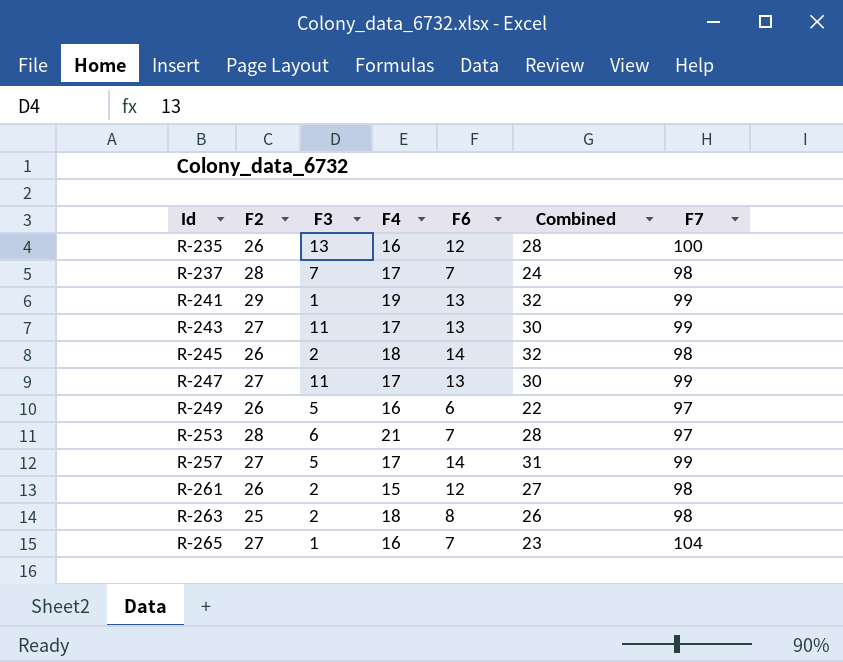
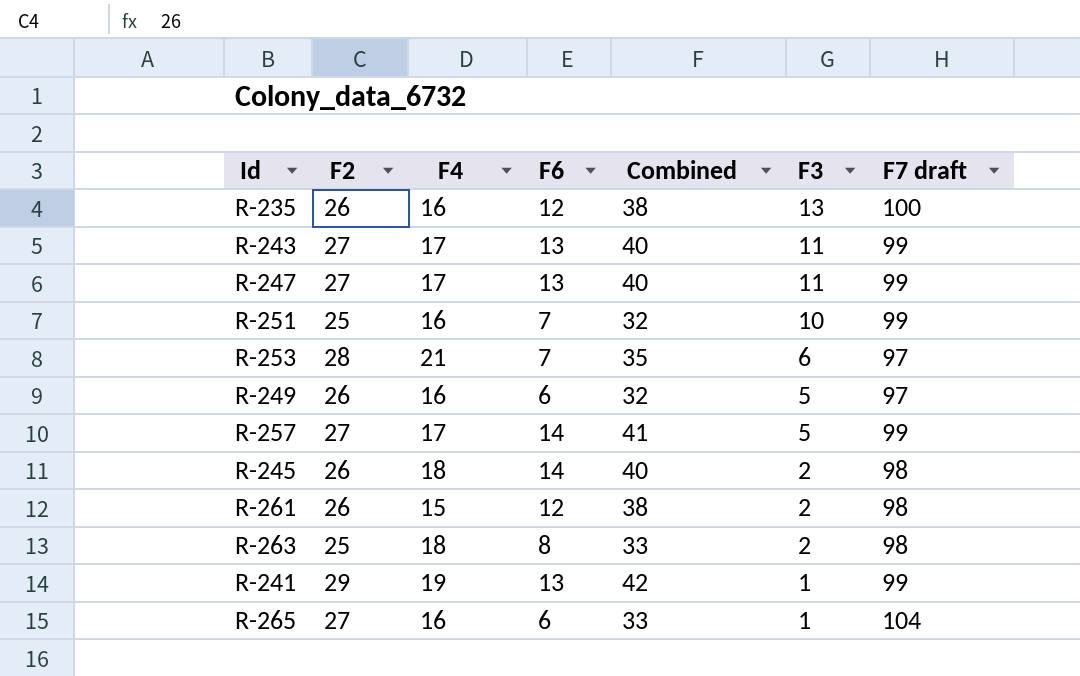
row order: Id ascending -> F3 descending
column Combined | formula: [F4] + [F6] -> [F2] + [F6]
column F3 | position: 3 -> 6
column name: F7 -> F7 draft
row R-237: 28 | 7 | 17 | 7 | 24 | 98 -> none
row R-251: none -> 25 | 16 | 7 | 32 | 10 | 99
R-265 | F6: 7 -> 6

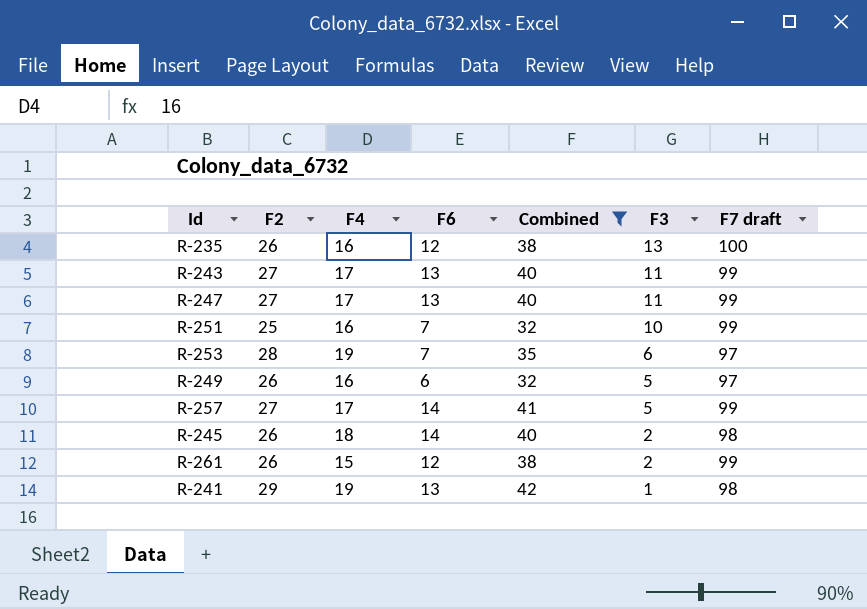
filter: none -> Combined != 33
R-253 | F4: 21 -> 19
R-261 | F7 draft: 98 -> 99
R-241 | F7 draft: 99 -> 98

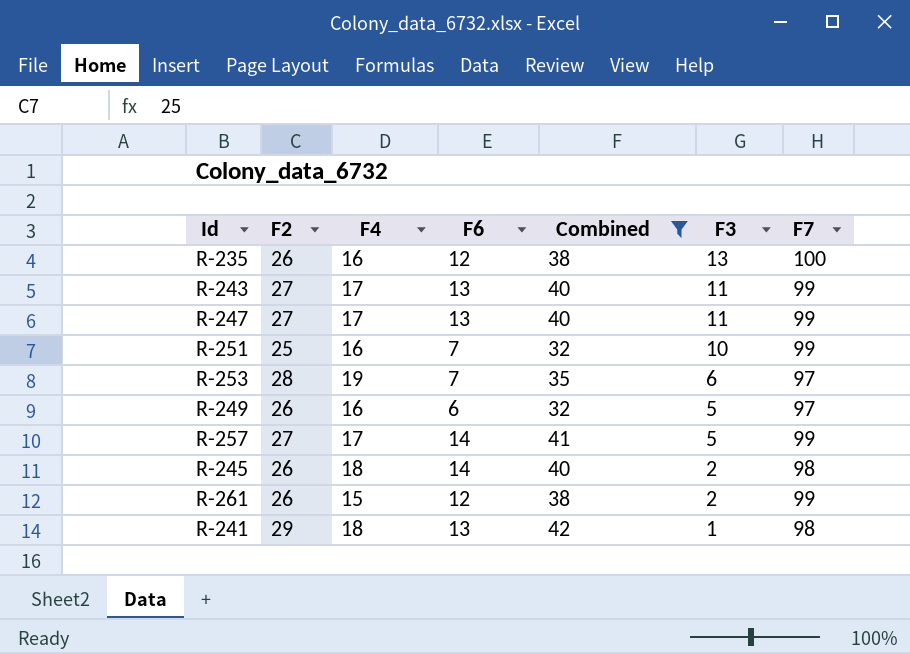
column name: F7 draft -> F7
R-241 | F4: 19 -> 18

